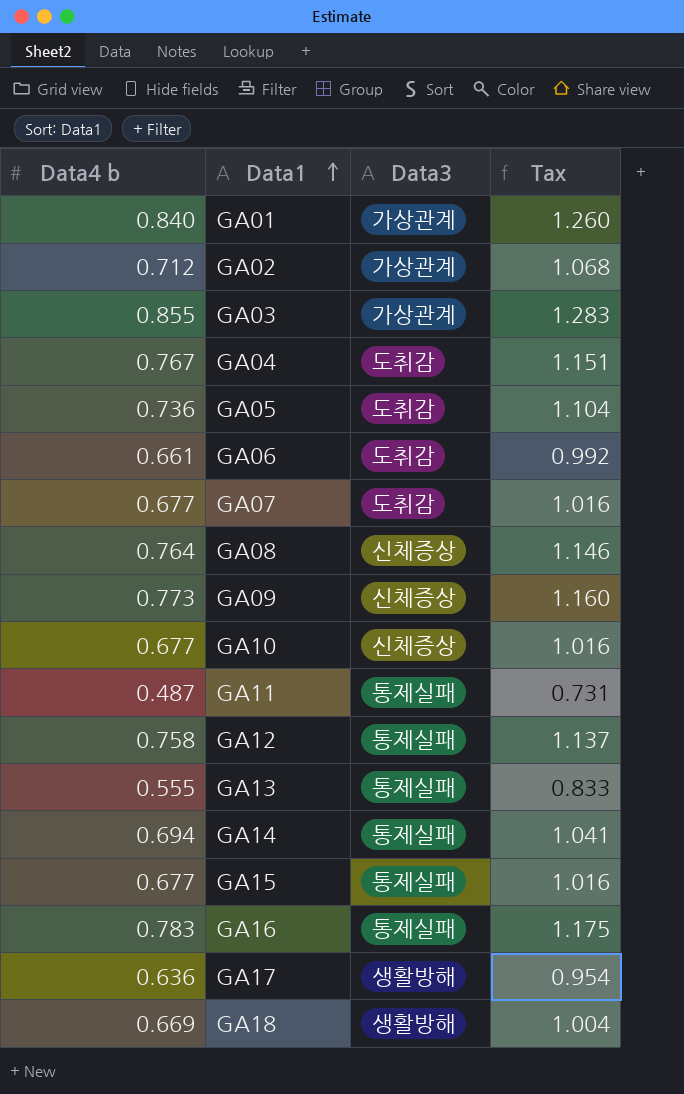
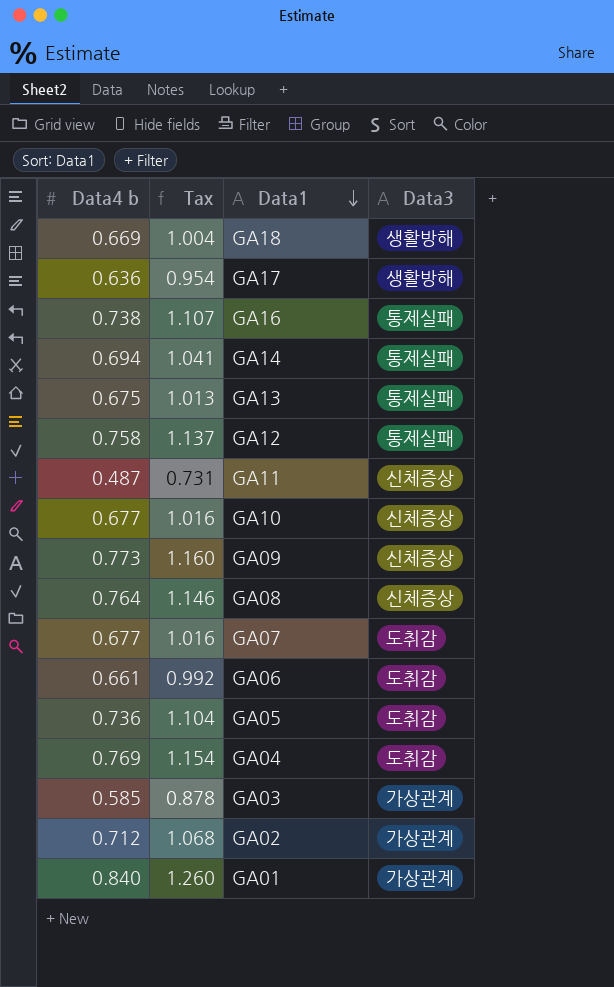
row order: Data1 ascending -> Data1 descending
column Tax | position: 4 -> 2
row GA15: 0.677 | 통제실패 | 1.016 -> none
GA16 | Data4 b: 0.783 -> 0.738
GA16 | Tax: 1.175 -> 1.107
GA13 | Data4 b: 0.555 -> 0.675
GA13 | Tax: 0.833 -> 1.013
GA11 | Data3: 통제실패 -> 신체증상
GA04 | Data4 b: 0.767 -> 0.769
GA04 | Tax: 1.151 -> 1.154
GA03 | Data4 b: 0.855 -> 0.585
GA03 | Tax: 1.283 -> 0.878

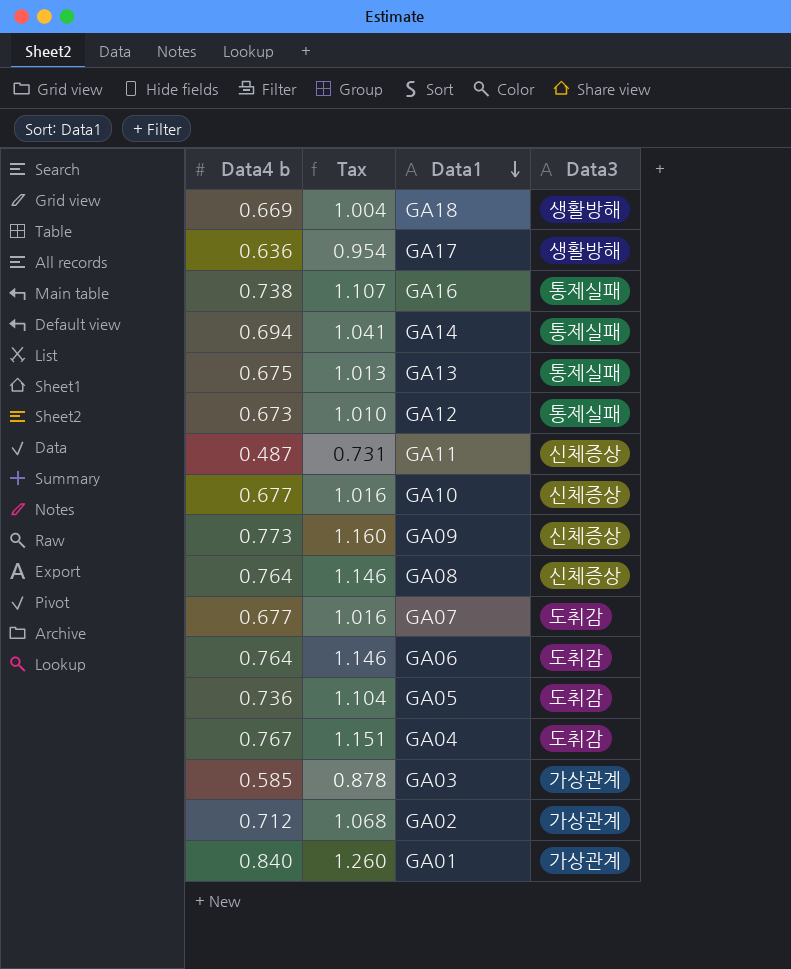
GA12 | Data4 b: 0.758 -> 0.673
GA12 | Tax: 1.137 -> 1.010
GA06 | Data4 b: 0.661 -> 0.764
GA06 | Tax: 0.992 -> 1.146
GA04 | Data4 b: 0.769 -> 0.767
GA04 | Tax: 1.154 -> 1.151

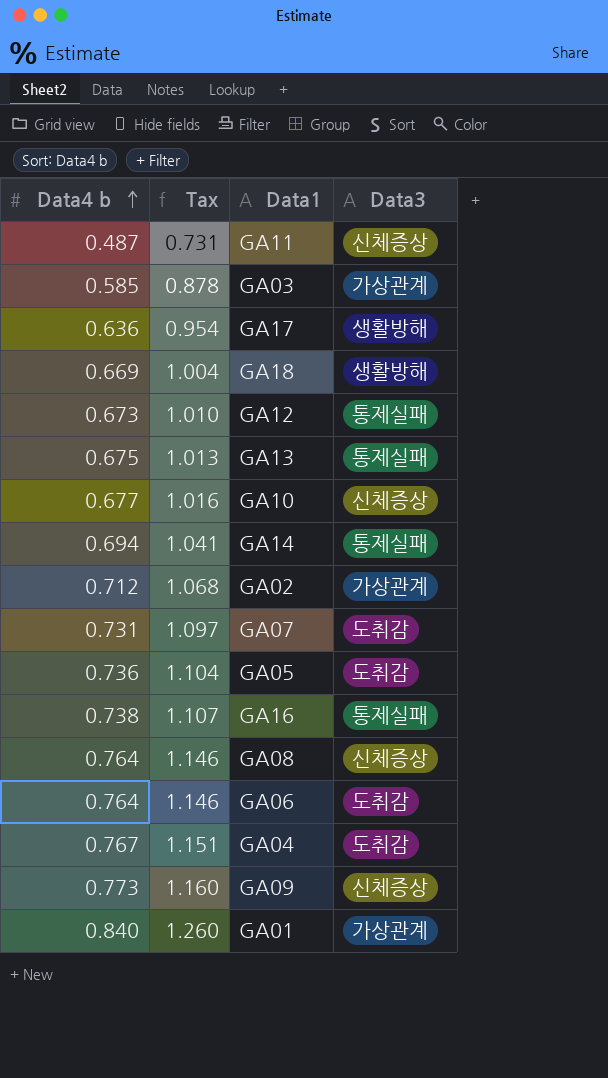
row order: Data1 descending -> Data4 b ascending
GA07 | Data4 b: 0.677 -> 0.731
GA07 | Tax: 1.016 -> 1.097

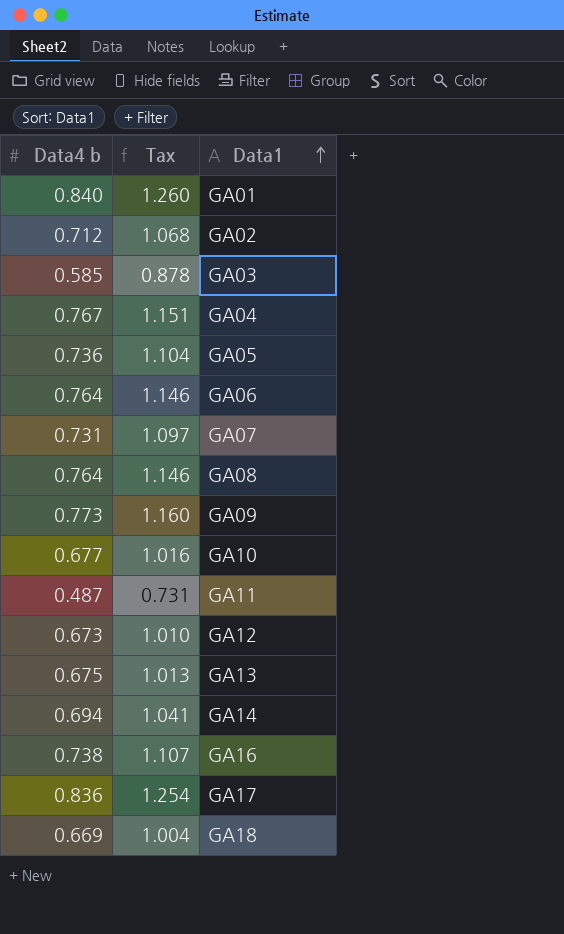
row order: Data4 b ascending -> Data1 ascending
column Data3 | position: 4 -> none
GA17 | Data4 b: 0.636 -> 0.836
GA17 | Tax: 0.954 -> 1.254

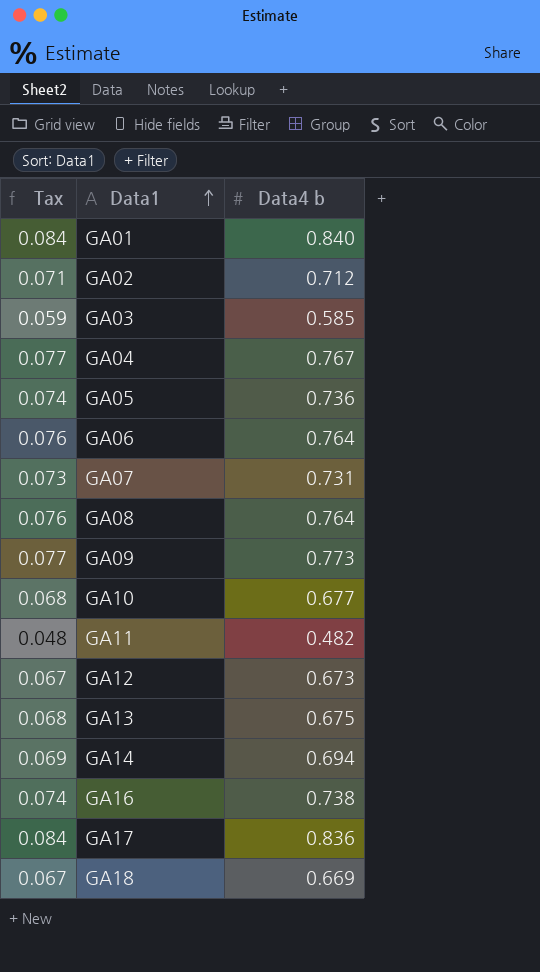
column Tax | formula: [Data4 b] * 1.5 -> [Data4 b] * 0.1
column Data4 b | position: 1 -> 3
GA11 | Data4 b: 0.487 -> 0.482

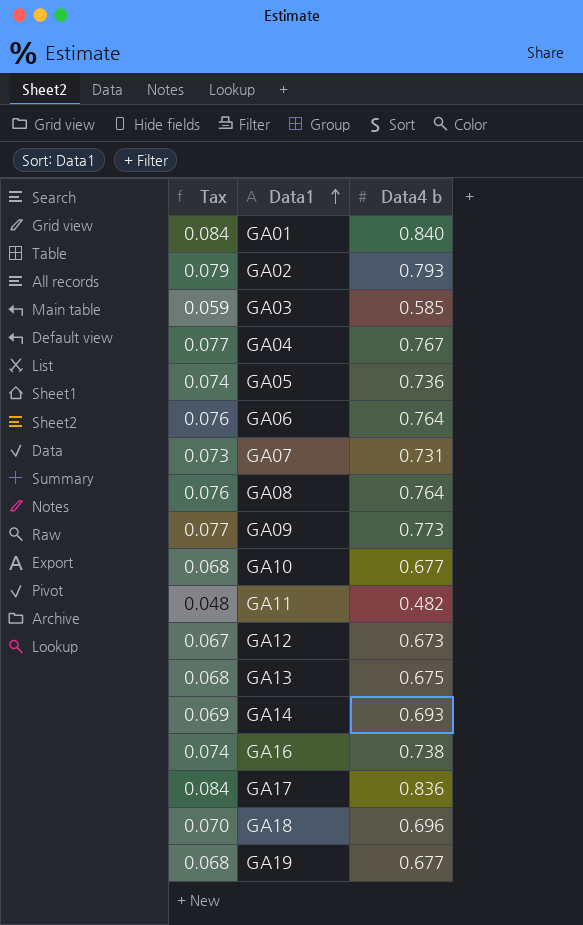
GA02 | Tax: 0.071 -> 0.079
GA02 | Data4 b: 0.712 -> 0.793
GA14 | Data4 b: 0.694 -> 0.693
GA18 | Tax: 0.067 -> 0.070
GA18 | Data4 b: 0.669 -> 0.696
row GA19: none -> 0.068 | 0.677

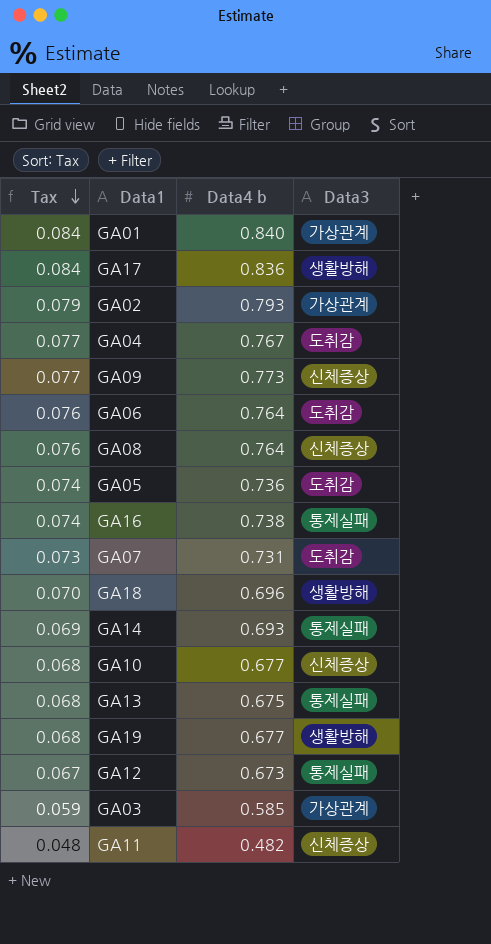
row order: Data1 ascending -> Tax descending
column Data3 | position: none -> 4

